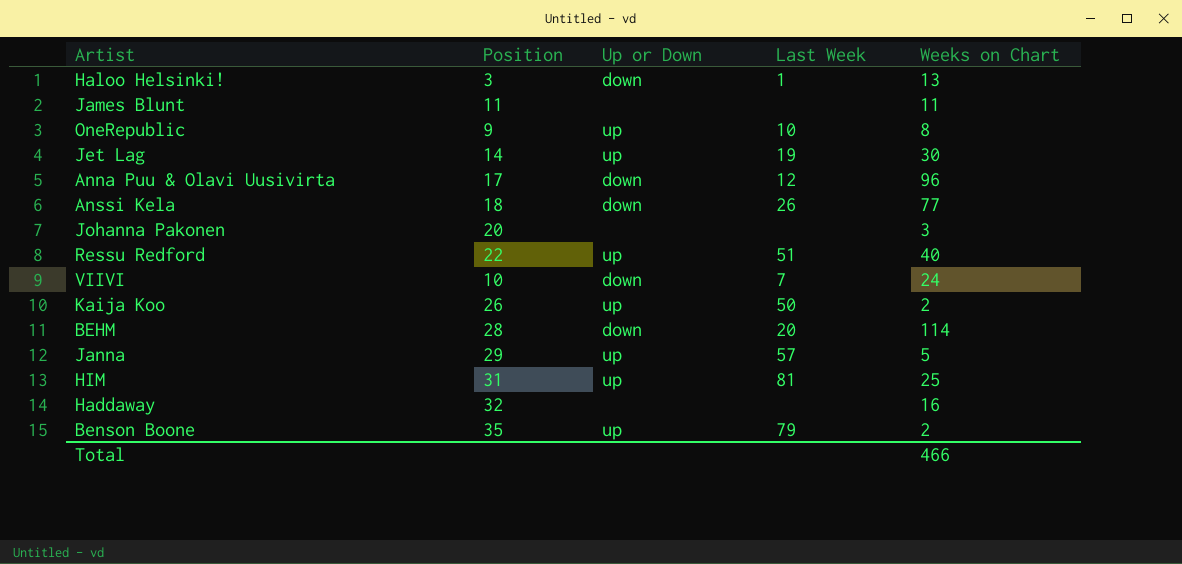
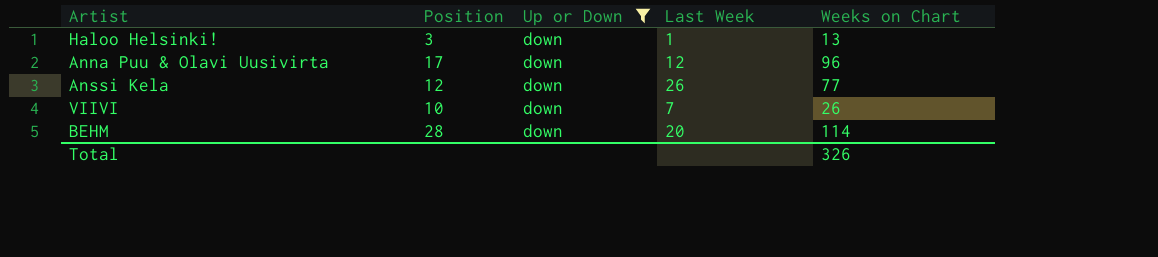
filter: none -> Up or Down = down
Anssi Kela | Position: 18 -> 12
VIIVI | Weeks on Chart: 24 -> 26
Total | Weeks on Chart: 466 -> 326

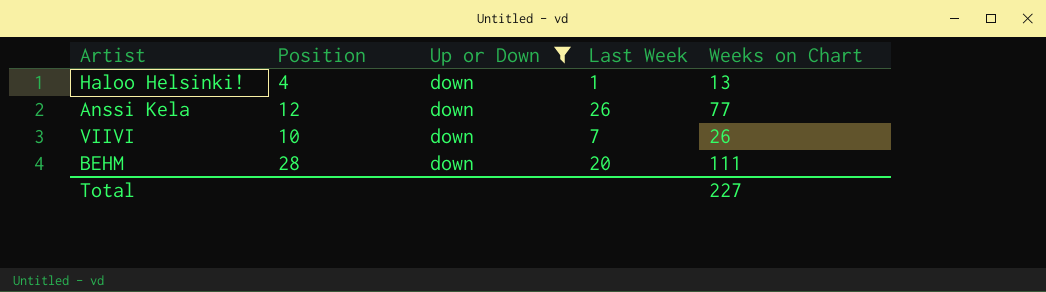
row Anna Puu & Olavi Uusivirta: 17 | down | 12 | 96 -> none
Haloo Helsinki! | Position: 3 -> 4
BEHM | Weeks on Chart: 114 -> 111
Total | Weeks on Chart: 326 -> 227

